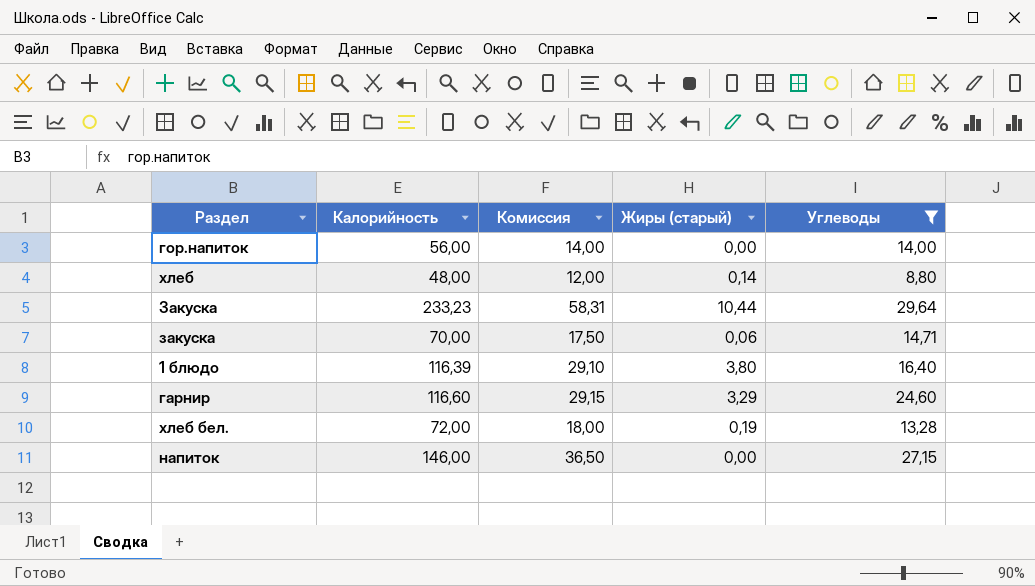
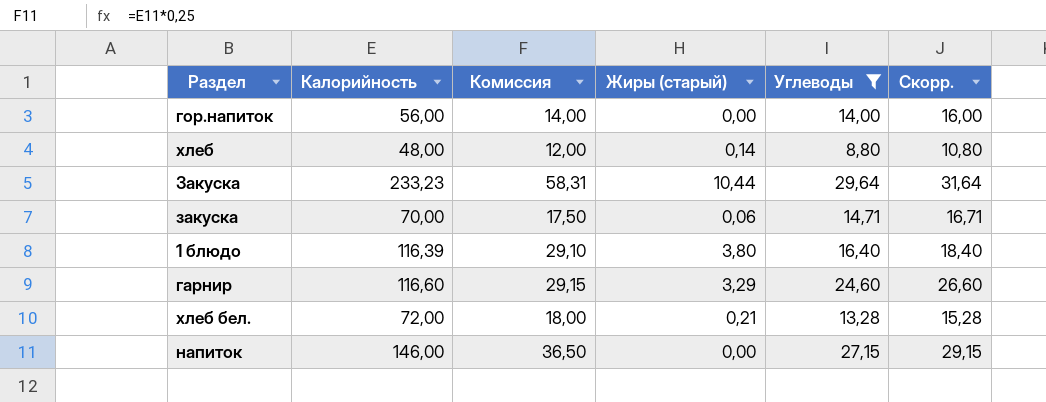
column Скорр. | formula: none -> [Углеводы] + 2
хлеб бел. | Жиры (старый): 0,19 -> 0,21

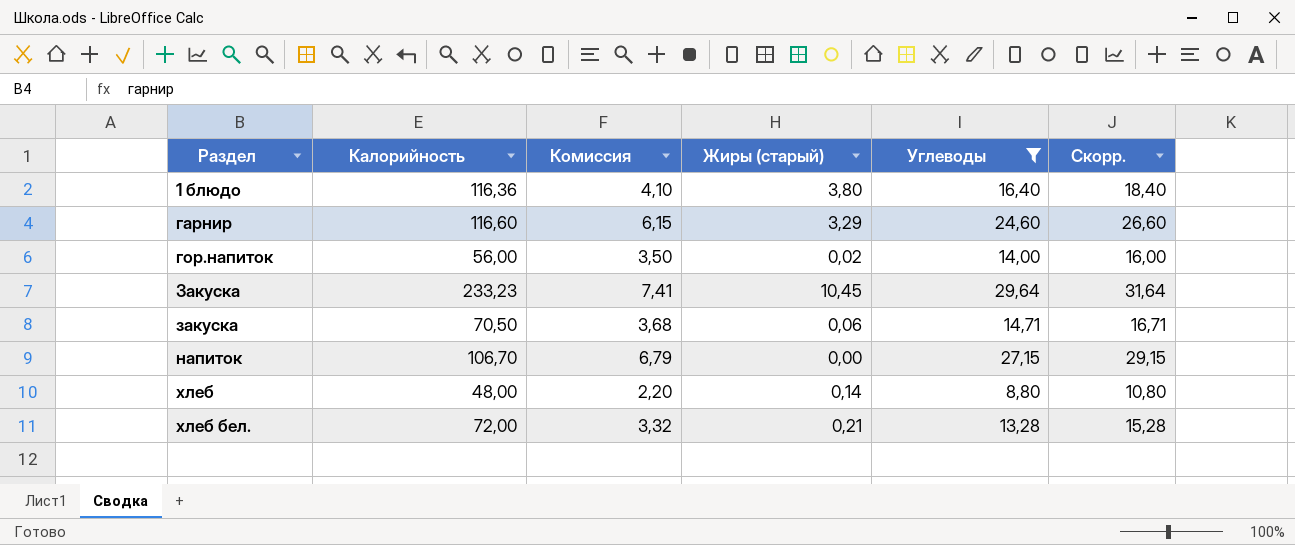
row order: none -> Раздел ascending
column Комиссия | formula: [Калорийность] * 0,25 -> [Углеводы] * 0,25
1 блюдо | Калорийность: 116,39 -> 116,36
гор.напиток | Жиры (старый): 0,00 -> 0,02
Закуска | Жиры (старый): 10,44 -> 10,45
закуска | Калорийность: 70,00 -> 70,50
напиток | Калорийность: 146,00 -> 106,70

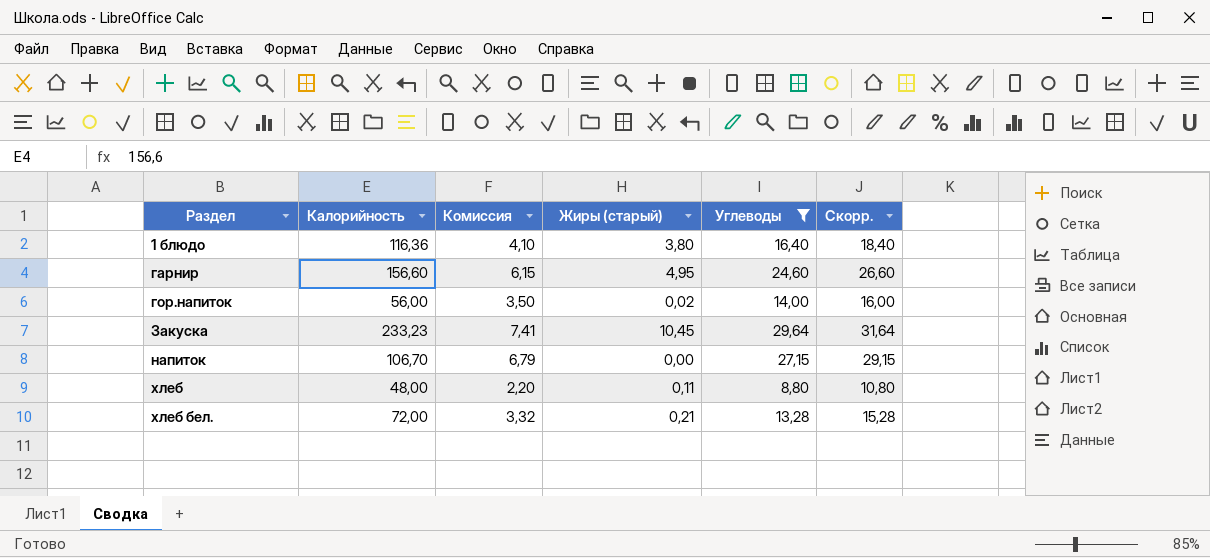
row закуска: 70,50 | 3,68 | 0,06 | 14,71 | 16,71 -> none
гарнир | Калорийность: 116,60 -> 156,60
гарнир | Жиры (старый): 3,29 -> 4,95
хлеб | Жиры (старый): 0,14 -> 0,11

